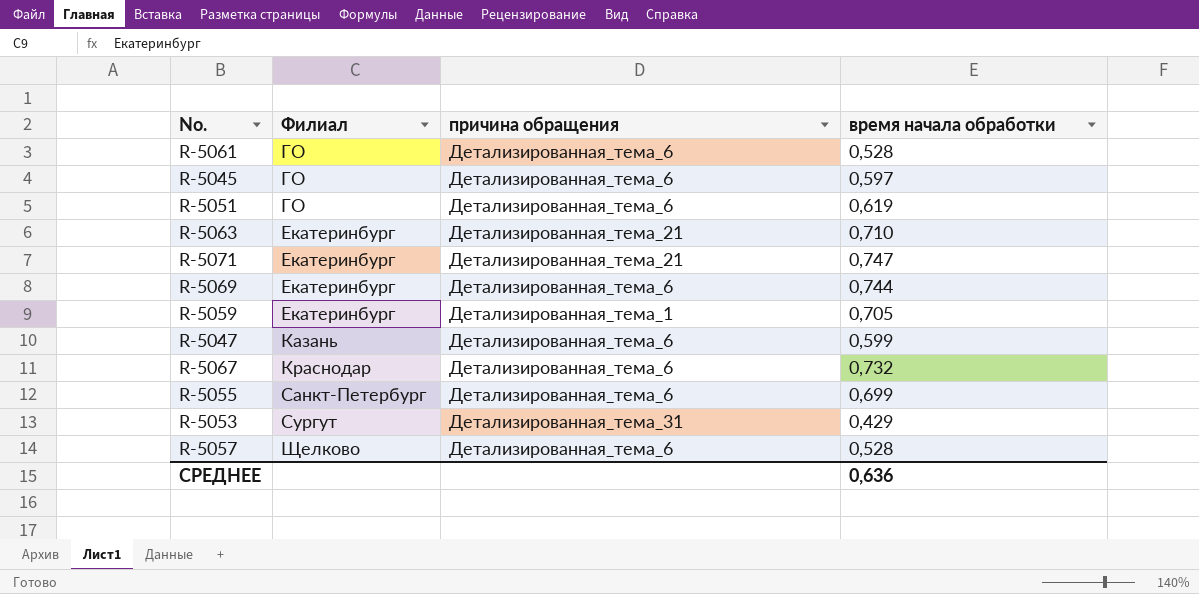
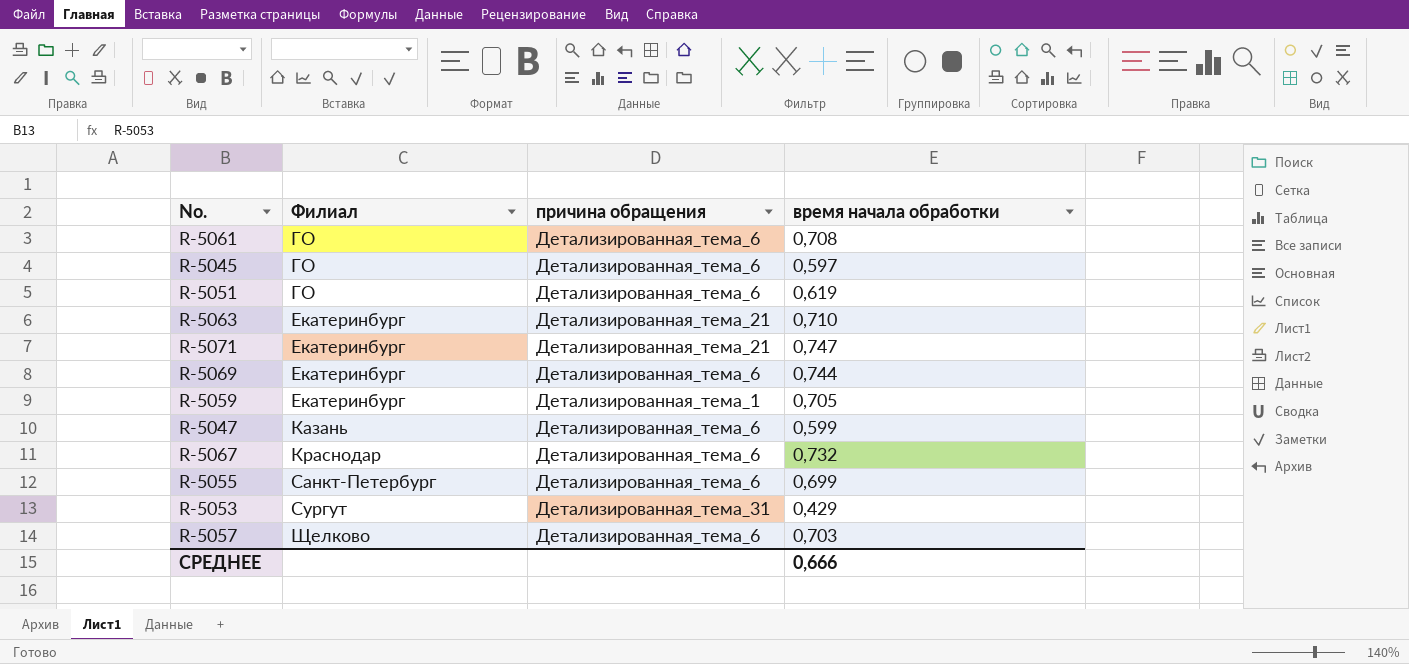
R-5061 | время начала обработки: 0,528 -> 0,708
R-5057 | время начала обработки: 0,528 -> 0,703
СРЕДНЕЕ | время начала обработки: 0,636 -> 0,666

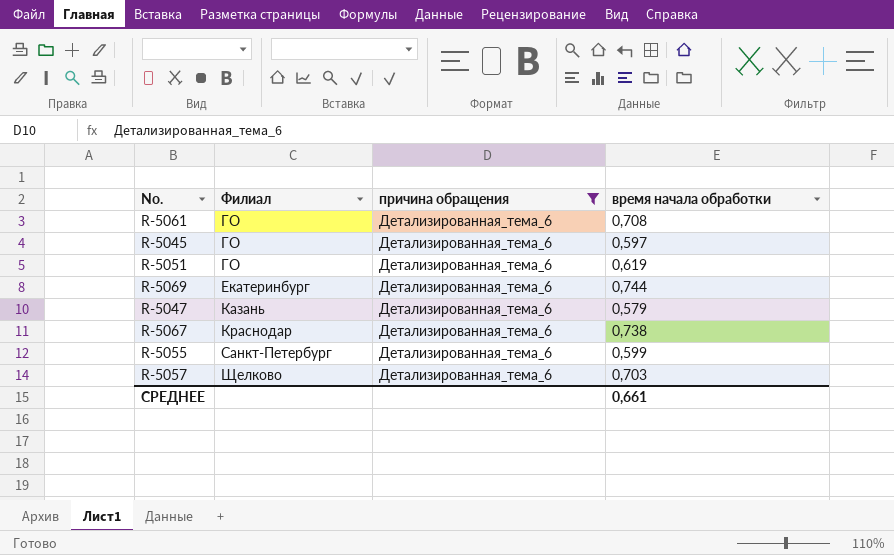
filter: none -> причина обращения = Детализированная_тема_6
R-5047 | время начала обработки: 0,599 -> 0,579
R-5067 | время начала обработки: 0,732 -> 0,738
R-5055 | время начала обработки: 0,699 -> 0,599
СРЕДНЕЕ | время начала обработки: 0,666 -> 0,661

